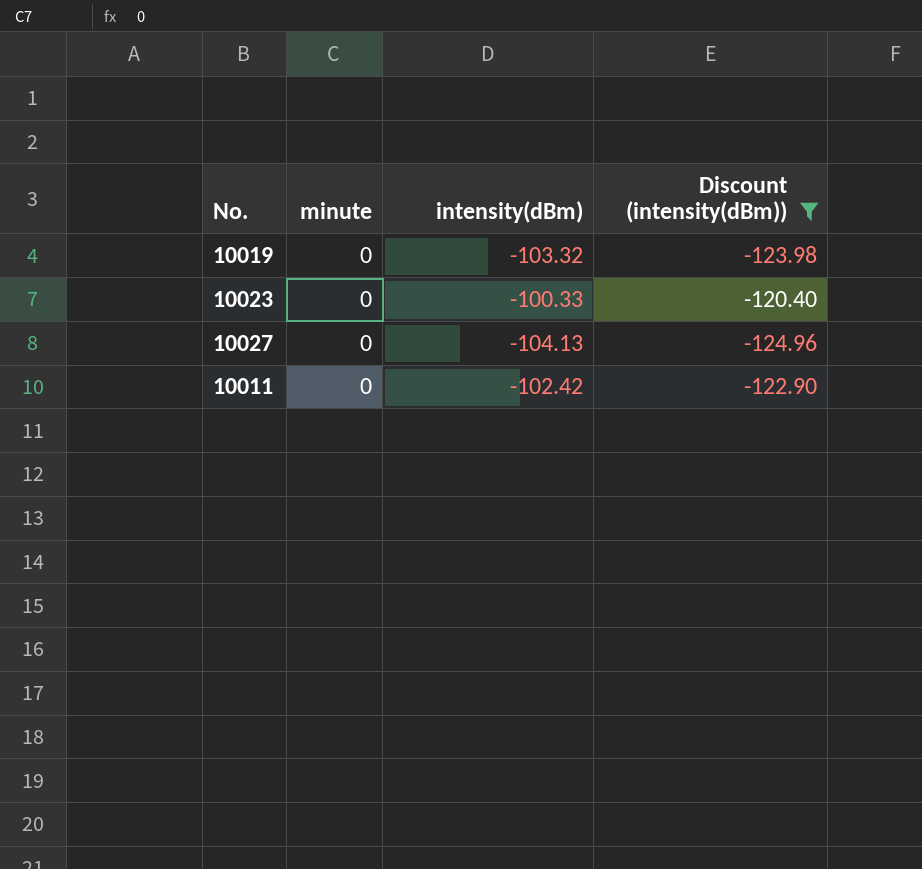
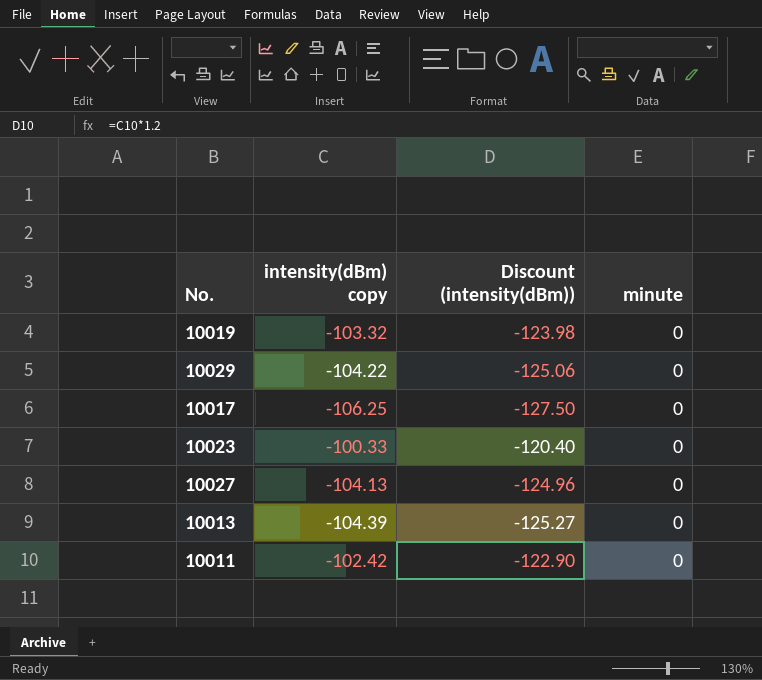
filter: Discount (intensity(dBm)) >= -124.96 -> none
column name: intensity(dBm) -> intensity(dBm) copy
column minute | position: 2 -> 4

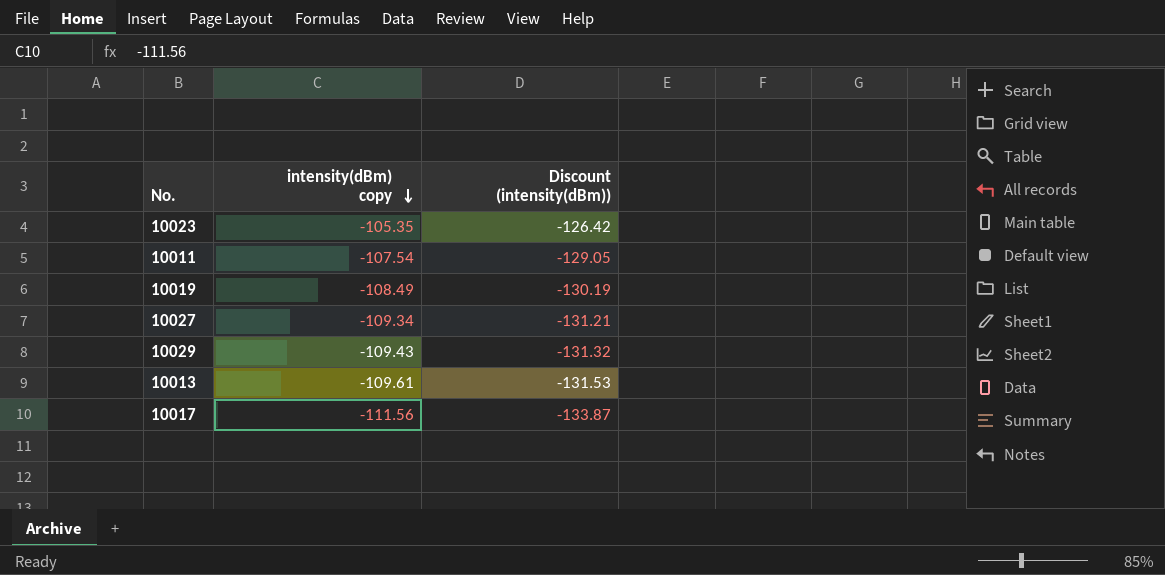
row order: none -> intensity(dBm) copy descending
column minute | position: 4 -> none
10023 | intensity(dBm) copy: -100.33 -> -105.35
10023 | Discount (intensity(dBm)): -120.40 -> -126.42
10011 | intensity(dBm) copy: -102.42 -> -107.54
10011 | Discount (intensity(dBm)): -122.90 -> -129.05
10019 | intensity(dBm) copy: -103.32 -> -108.49
10019 | Discount (intensity(dBm)): -123.98 -> -130.19
10027 | intensity(dBm) copy: -104.13 -> -109.34
10027 | Discount (intensity(dBm)): -124.96 -> -131.21
10029 | intensity(dBm) copy: -104.22 -> -109.43
10029 | Discount (intensity(dBm)): -125.06 -> -131.32
10013 | intensity(dBm) copy: -104.39 -> -109.61
10013 | Discount (intensity(dBm)): -125.27 -> -131.53
10017 | intensity(dBm) copy: -106.25 -> -111.56
10017 | Discount (intensity(dBm)): -127.50 -> -133.87

